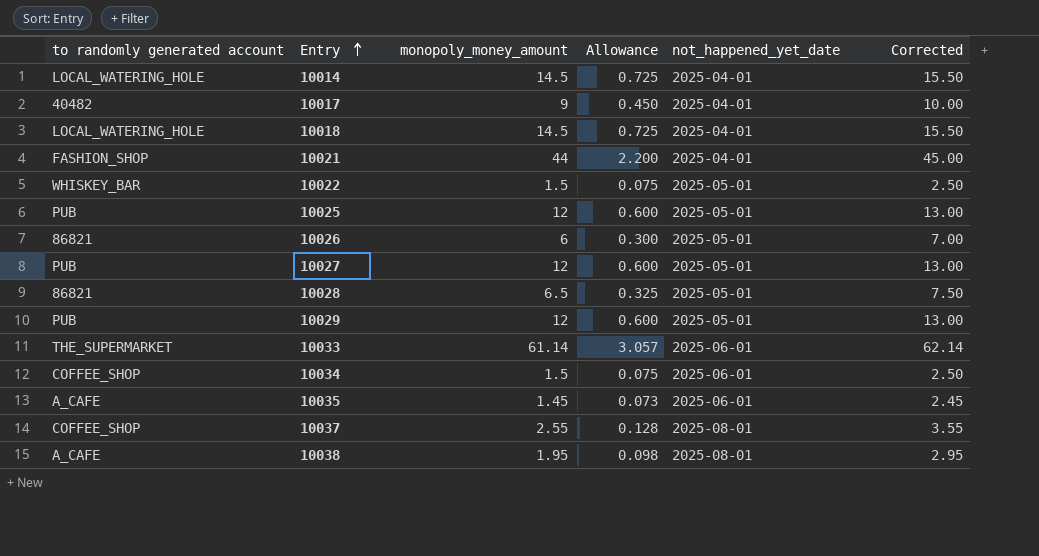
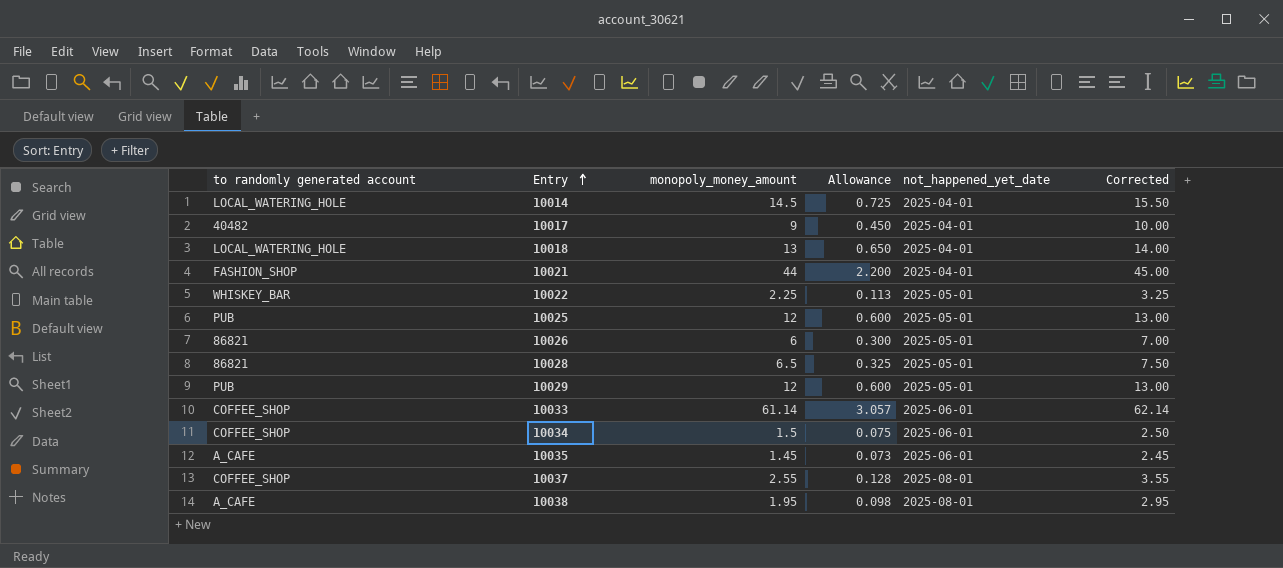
row 10027: PUB | 12 | 0.600 | 2025-05-01 | 13.00 -> none
10018 | monopoly_money_amount: 14.5 -> 13
10018 | Allowance: 0.725 -> 0.650
10018 | Corrected: 15.50 -> 14.00
10022 | monopoly_money_amount: 1.5 -> 2.25
10022 | Allowance: 0.075 -> 0.113
10022 | Corrected: 2.50 -> 3.25
10033 | to randomly generated account: THE_SUPERMARKET -> COFFEE_SHOP

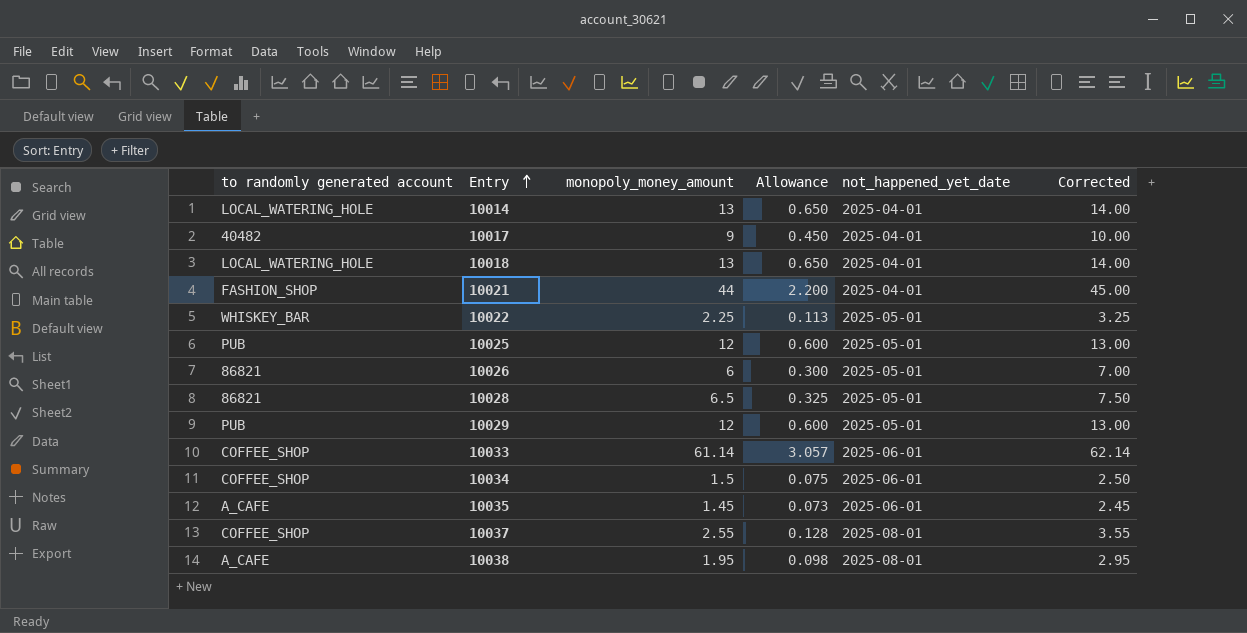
10014 | monopoly_money_amount: 14.5 -> 13
10014 | Allowance: 0.725 -> 0.650
10014 | Corrected: 15.50 -> 14.00

